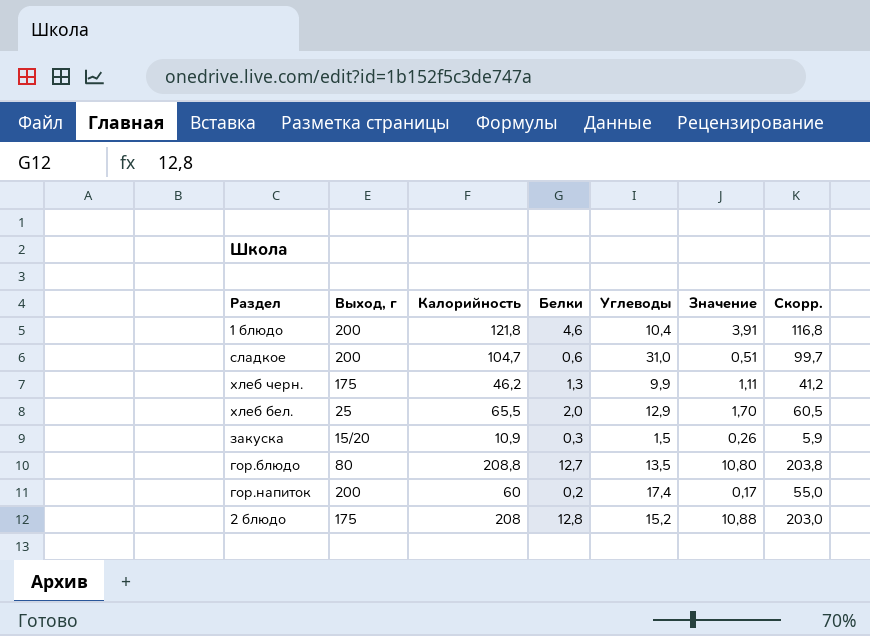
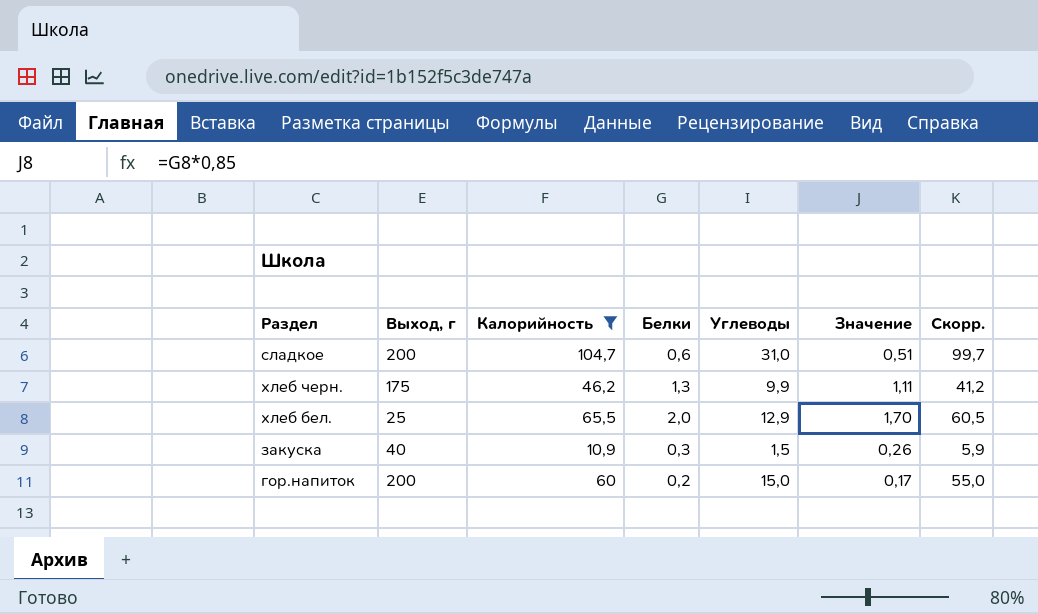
filter: none -> Калорийность <= 104,7
закуска | Выход, г: 15/20 -> 40
гор.напиток | Углеводы: 17,4 -> 15,0

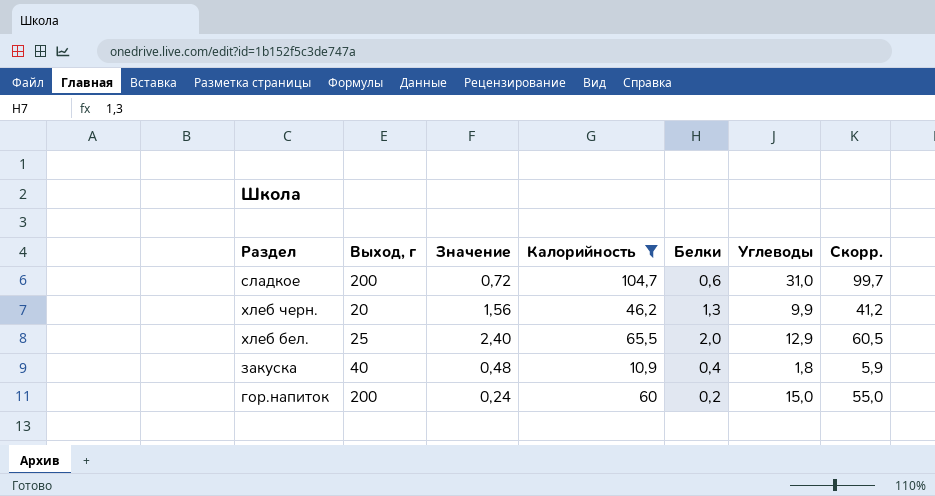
column Значение | formula: [Белки] * 0,85 -> [Белки] * 1,2
column Значение | position: 6 -> 3
хлеб черн. | Выход, г: 175 -> 20
закуска | Белки: 0,3 -> 0,4
закуска | Углеводы: 1,5 -> 1,8

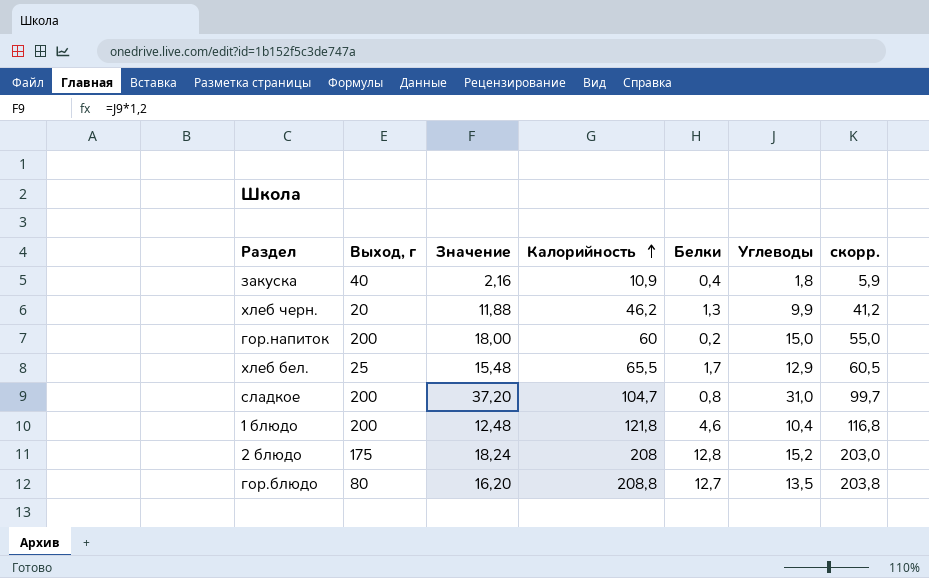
filter: Калорийность <= 104,7 -> none
row order: none -> Калорийность ascending
column Значение | formula: [Белки] * 1,2 -> [Углеводы] * 1,2
column name: Скорр. -> скорр.
хлеб бел. | Белки: 2,0 -> 1,7
сладкое | Белки: 0,6 -> 0,8

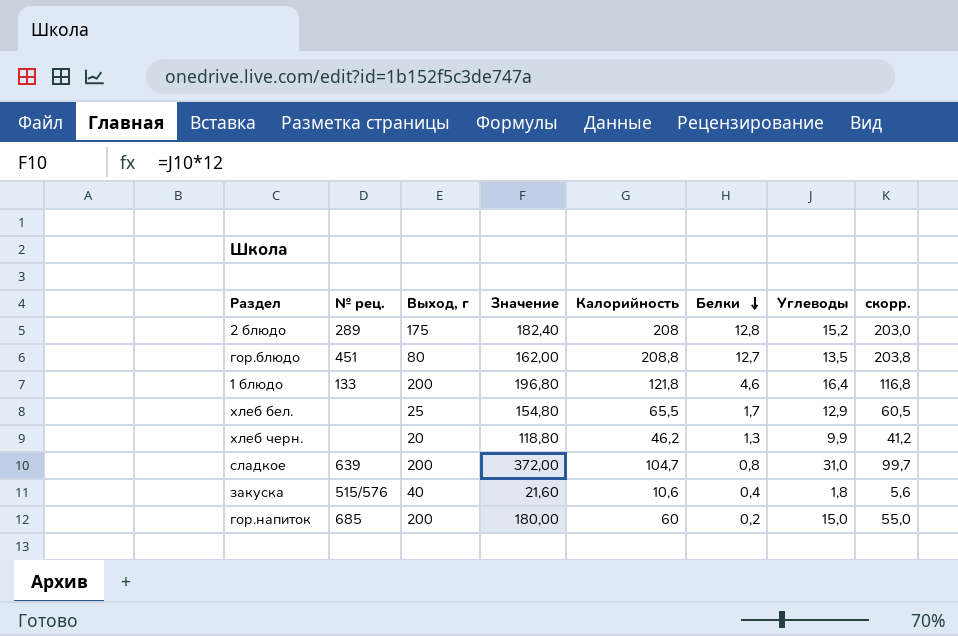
row order: Калорийность ascending -> Белки descending
column № рец. | position: none -> 2
column Значение | formula: [Углеводы] * 1,2 -> [Углеводы] * 12
1 блюдо | Углеводы: 10,4 -> 16,4
закуска | Калорийность: 10,9 -> 10,6
закуска | скорр.: 5,9 -> 5,6

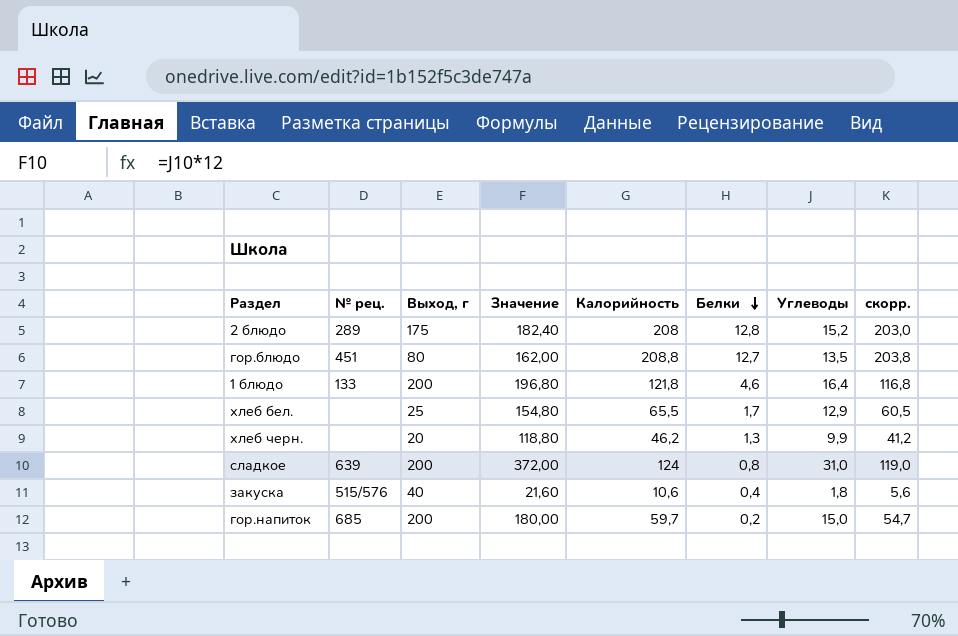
сладкое | Калорийность: 104,7 -> 124
сладкое | скорр.: 99,7 -> 119,0
гор.напиток | Калорийность: 60 -> 59,7
гор.напиток | скорр.: 55,0 -> 54,7

